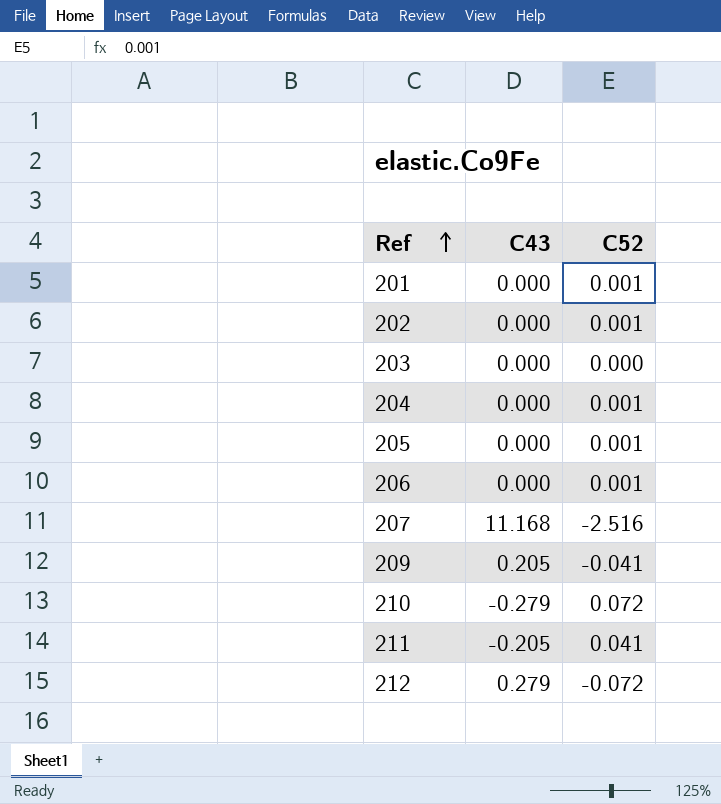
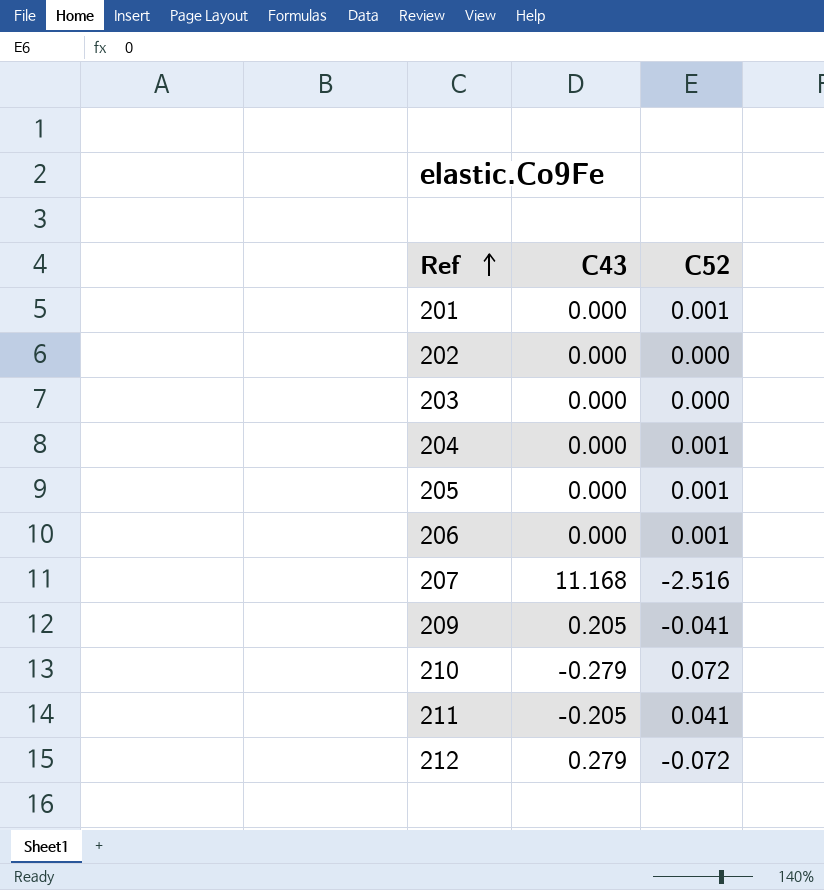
202 | C52: 0.001 -> 0.000

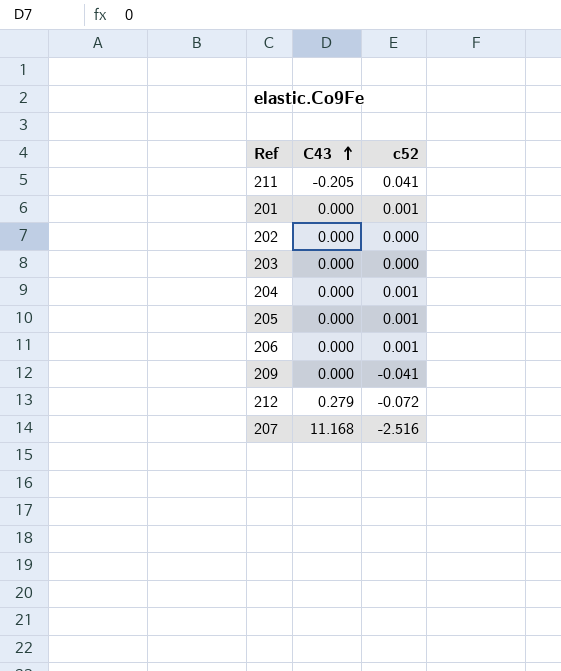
row order: Ref ascending -> C43 ascending
column name: C52 -> c52
row 210: -0.279 | 0.072 -> none
209 | C43: 0.205 -> 0.000

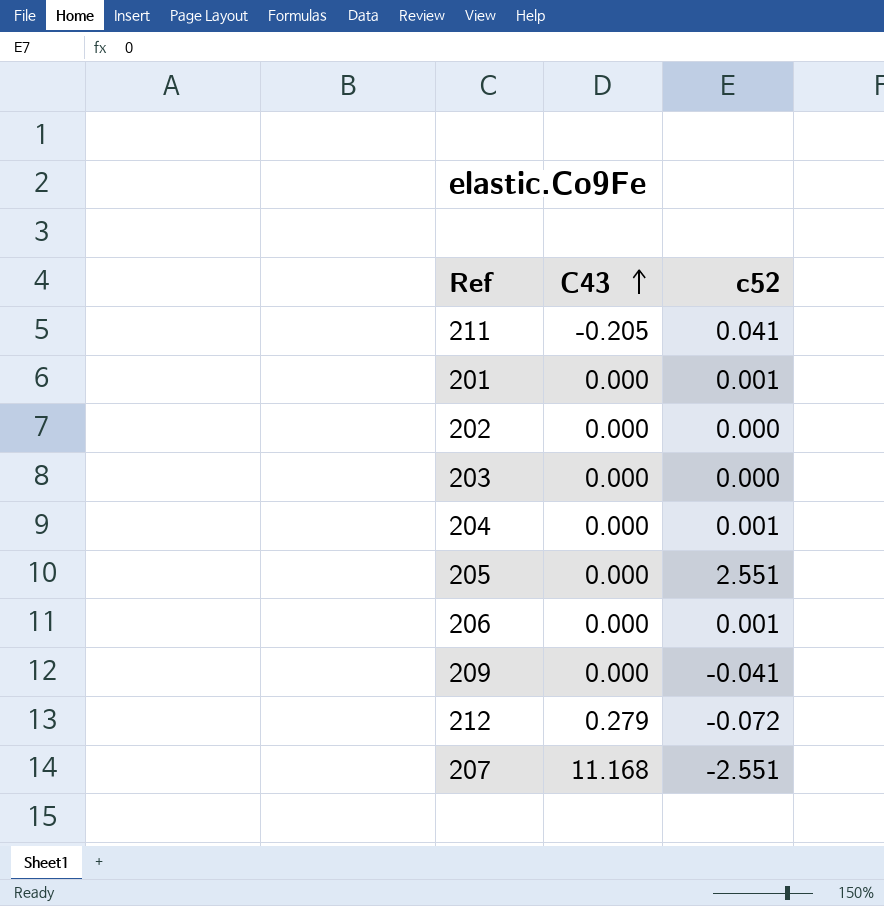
205 | c52: 0.001 -> 2.551
207 | c52: -2.516 -> -2.551

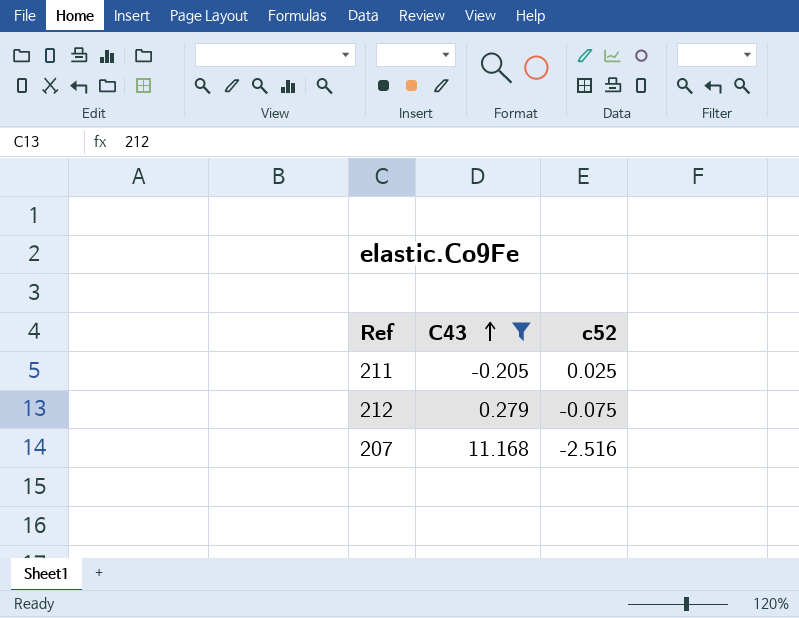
filter: none -> C43 != 0.000
211 | c52: 0.041 -> 0.025
212 | c52: -0.072 -> -0.075
207 | c52: -2.551 -> -2.516

